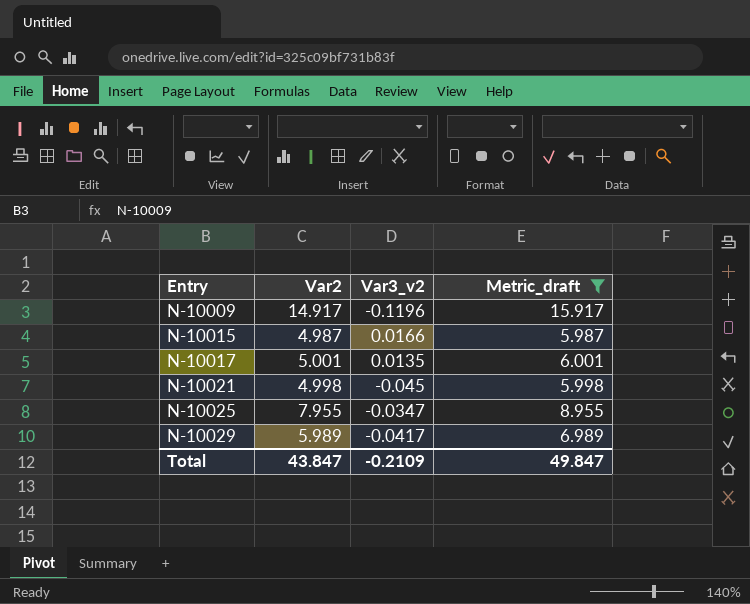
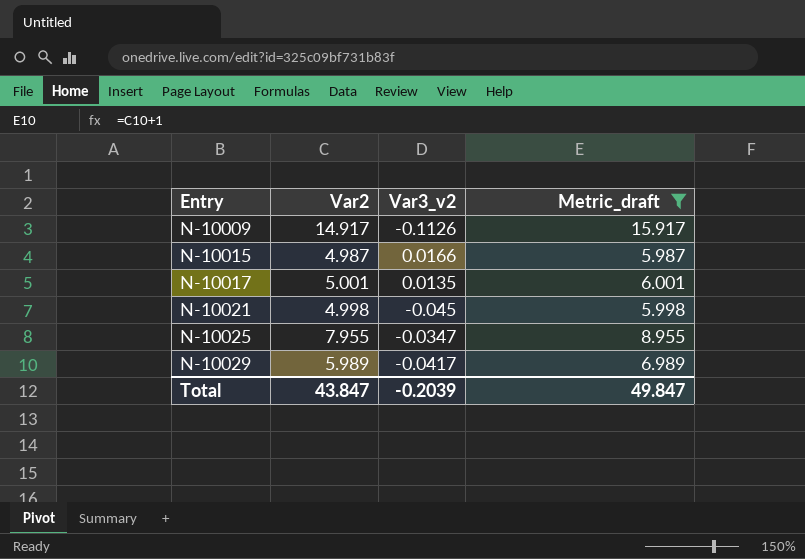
N-10009 | Var3_v2: -0.1196 -> -0.1126
Total | Var3_v2: -0.2109 -> -0.2039

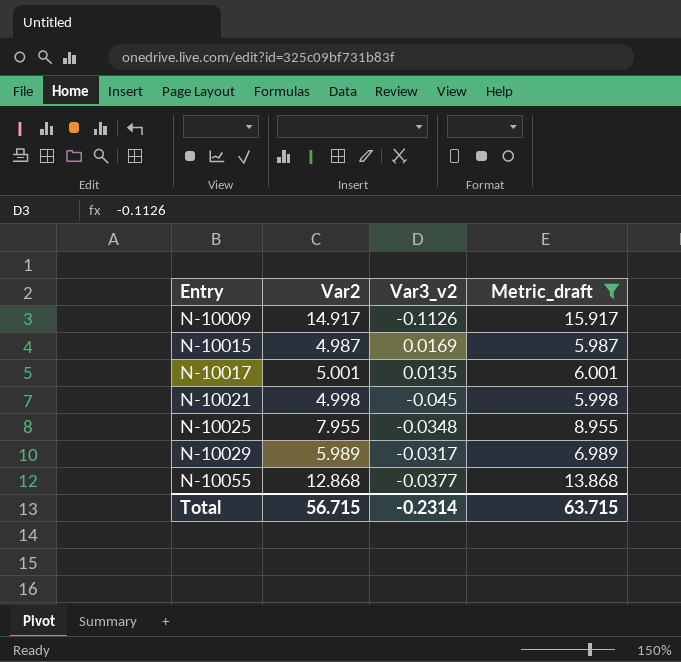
N-10015 | Var3_v2: 0.0166 -> 0.0169
N-10025 | Var3_v2: -0.0347 -> -0.0348
N-10029 | Var3_v2: -0.0417 -> -0.0317
row N-10055: none -> 12.868 | -0.0377 | 13.868
Total | Var2: 43.847 -> 56.715
Total | Var3_v2: -0.2039 -> -0.2314
Total | Metric_draft: 49.847 -> 63.715

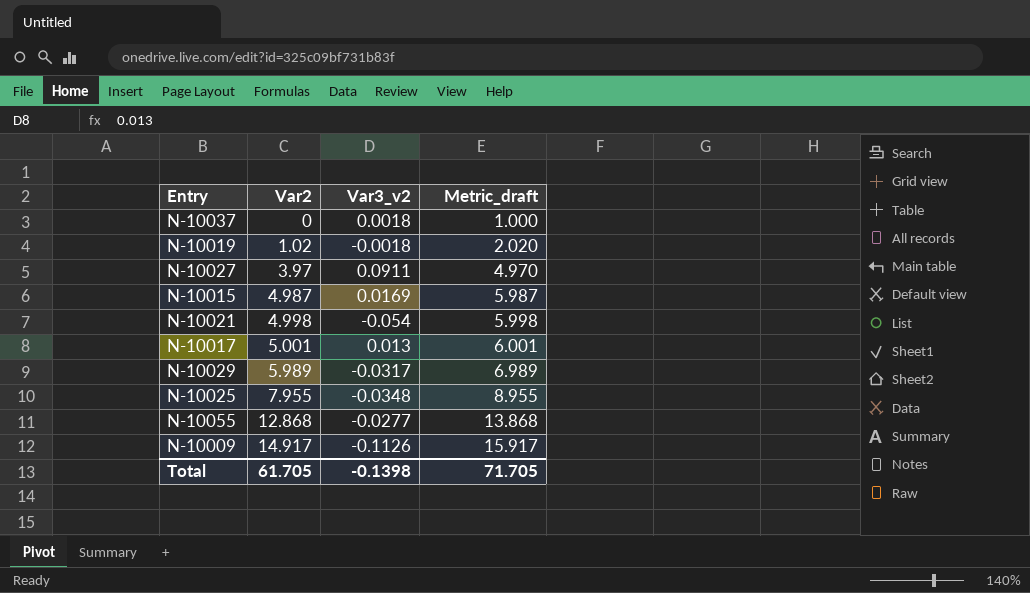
filter: Metric_draft >= 5.987 -> none
row order: Entry ascending -> Var2 ascending
N-10021 | Var3_v2: -0.045 -> -0.054
N-10017 | Var3_v2: 0.0135 -> 0.013
N-10055 | Var3_v2: -0.0377 -> -0.0277
Total | Var2: 56.715 -> 61.705
Total | Var3_v2: -0.2314 -> -0.1398
Total | Metric_draft: 63.715 -> 71.705

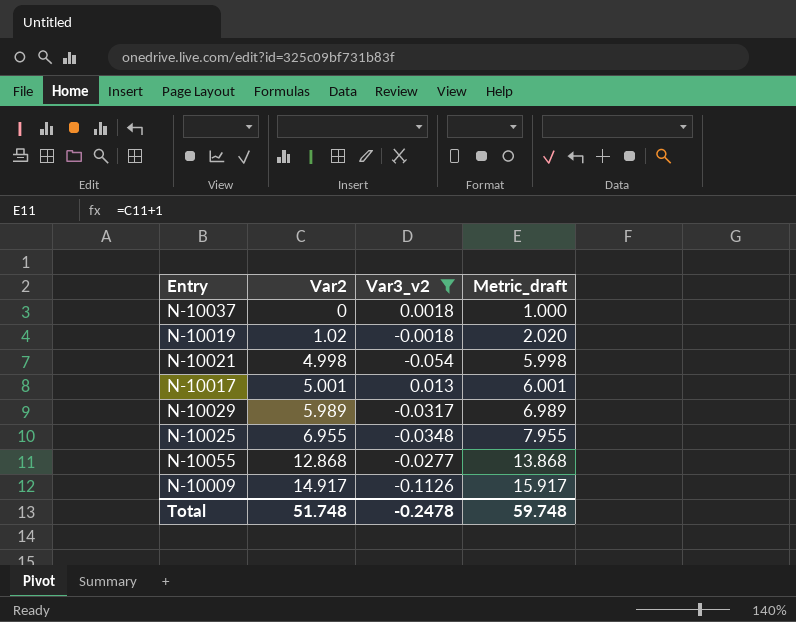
filter: none -> Var3_v2 <= 0.013
N-10025 | Var2: 7.955 -> 6.955
N-10025 | Metric_draft: 8.955 -> 7.955
Total | Var2: 61.705 -> 51.748
Total | Var3_v2: -0.1398 -> -0.2478
Total | Metric_draft: 71.705 -> 59.748

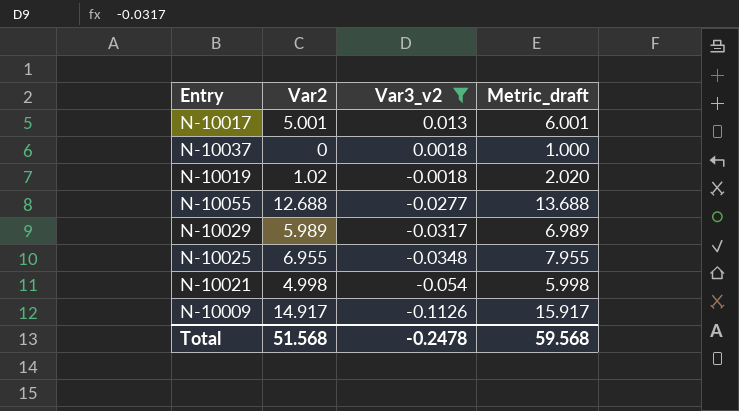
row order: Var2 ascending -> Var3_v2 descending
N-10055 | Var2: 12.868 -> 12.688
N-10055 | Metric_draft: 13.868 -> 13.688
Total | Var2: 51.748 -> 51.568
Total | Metric_draft: 59.748 -> 59.568

